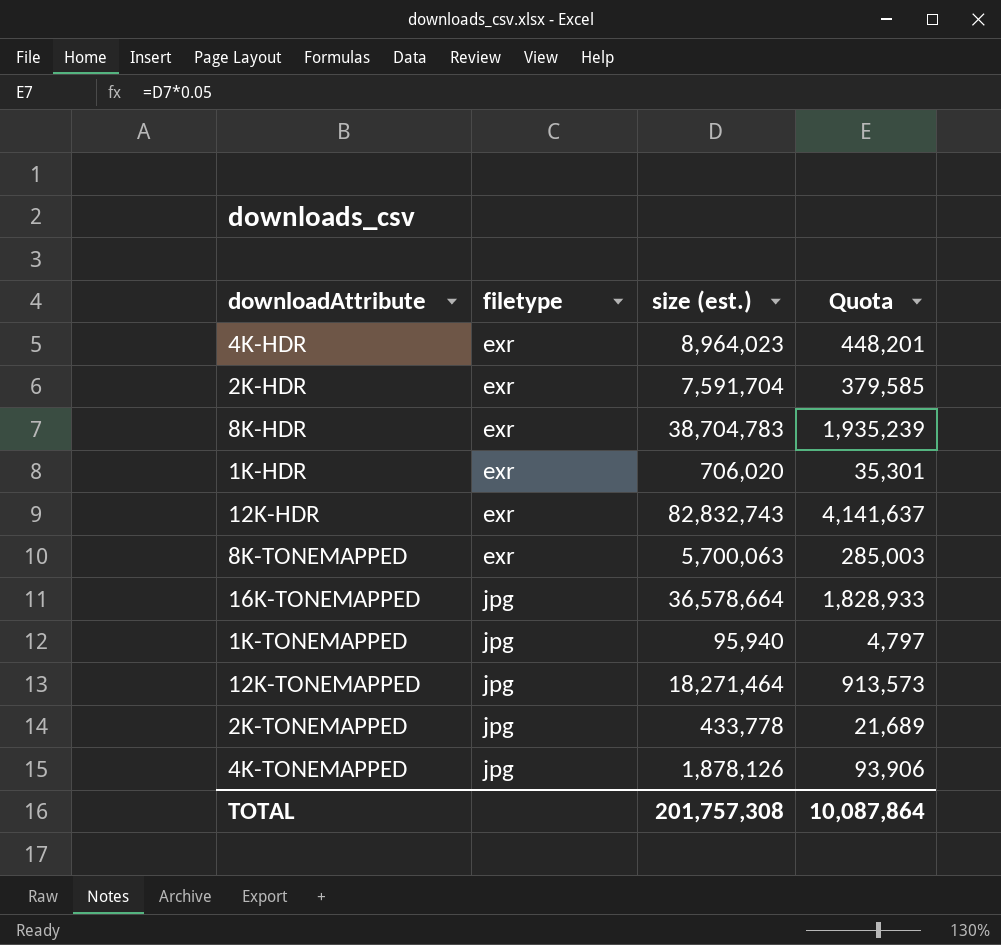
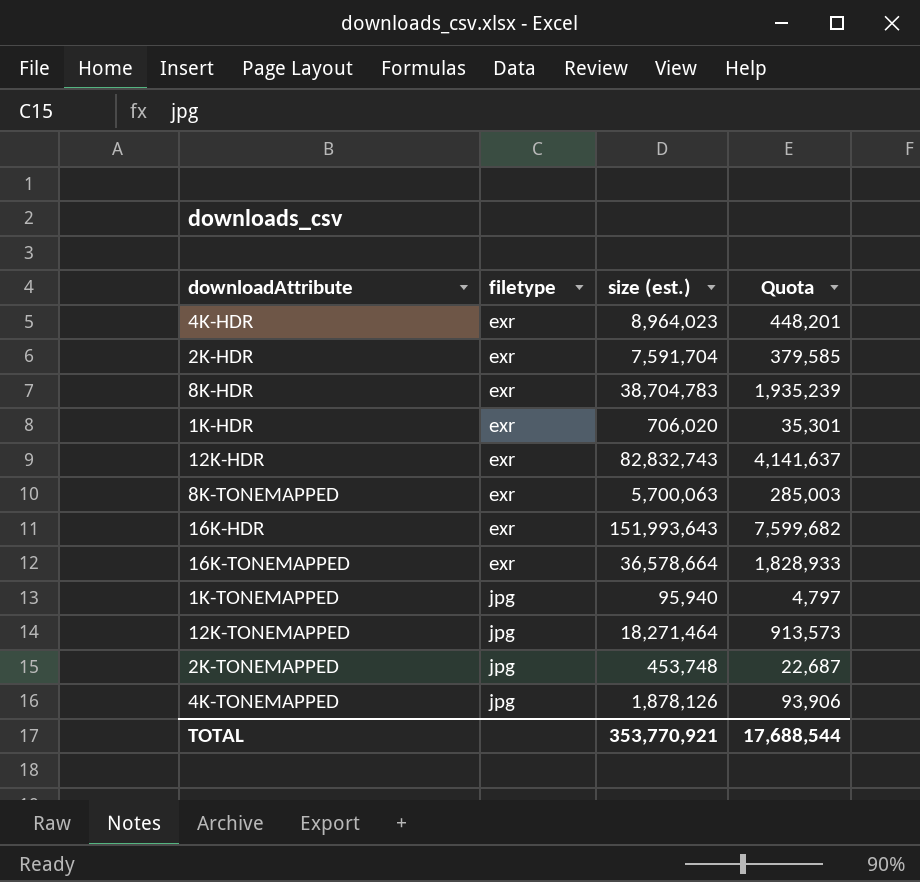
row 16K-HDR: none -> exr | 151,993,643 | 7,599,682
16K-TONEMAPPED | filetype: jpg -> exr
2K-TONEMAPPED | size (est.): 433,778 -> 453,748
2K-TONEMAPPED | Quota: 21,689 -> 22,687
TOTAL | size (est.): 201,757,308 -> 353,770,921
TOTAL | Quota: 10,087,864 -> 17,688,544

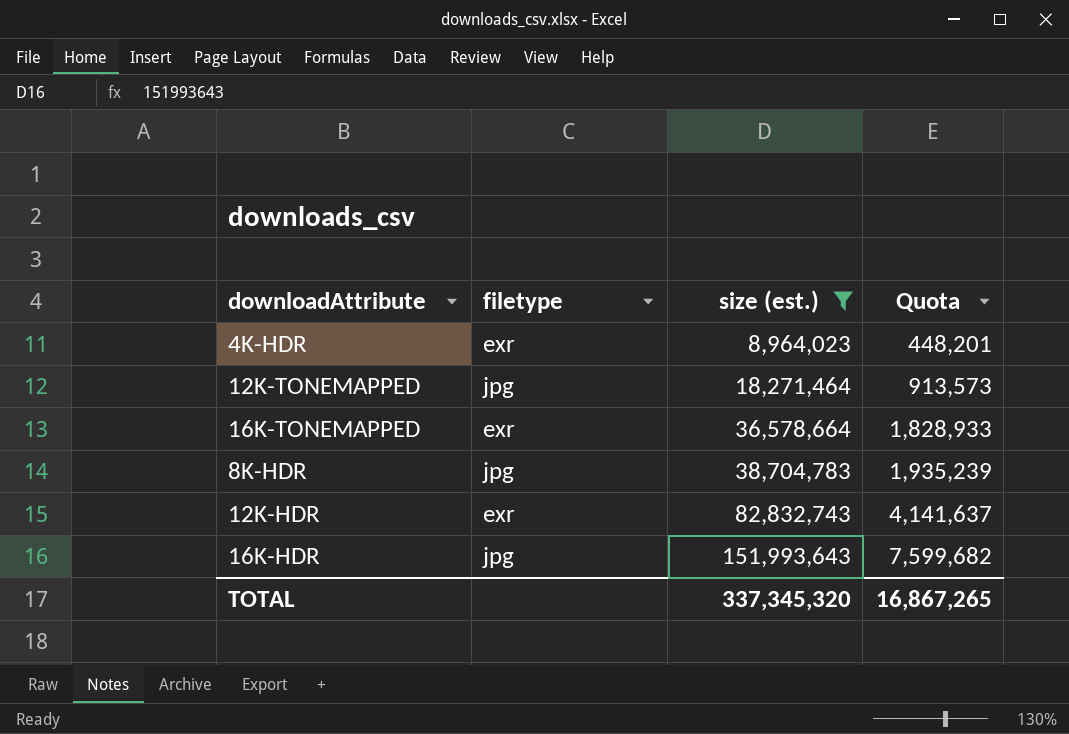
filter: none -> size (est.) >= 8,964,023
row order: filetype ascending -> size (est.) ascending
8K-HDR | filetype: exr -> jpg
16K-HDR | filetype: exr -> jpg
TOTAL | size (est.): 353,770,921 -> 337,345,320
TOTAL | Quota: 17,688,544 -> 16,867,265

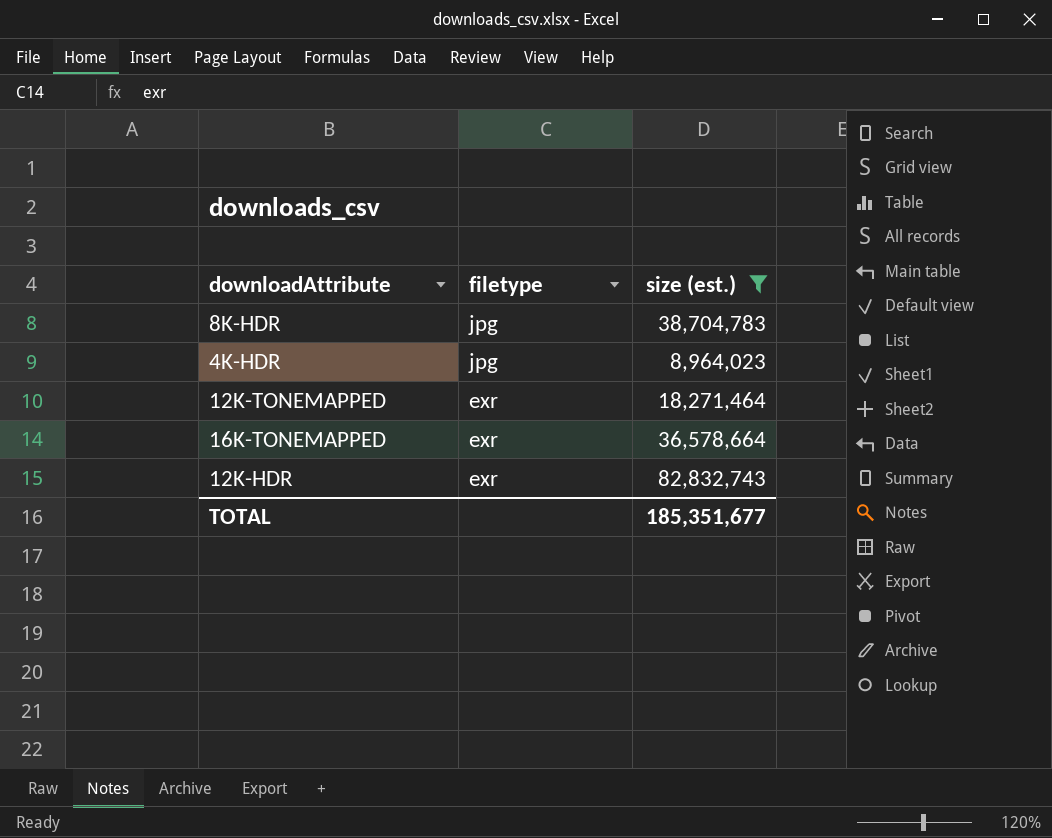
row order: size (est.) ascending -> filetype descending
column Quota | formula: [size (est.)] * 0.05 -> none
row 16K-HDR: jpg | 151,993,643 | 7,599,682 -> none
4K-HDR | filetype: exr -> jpg
12K-TONEMAPPED | filetype: jpg -> exr
TOTAL | size (est.): 337,345,320 -> 185,351,677

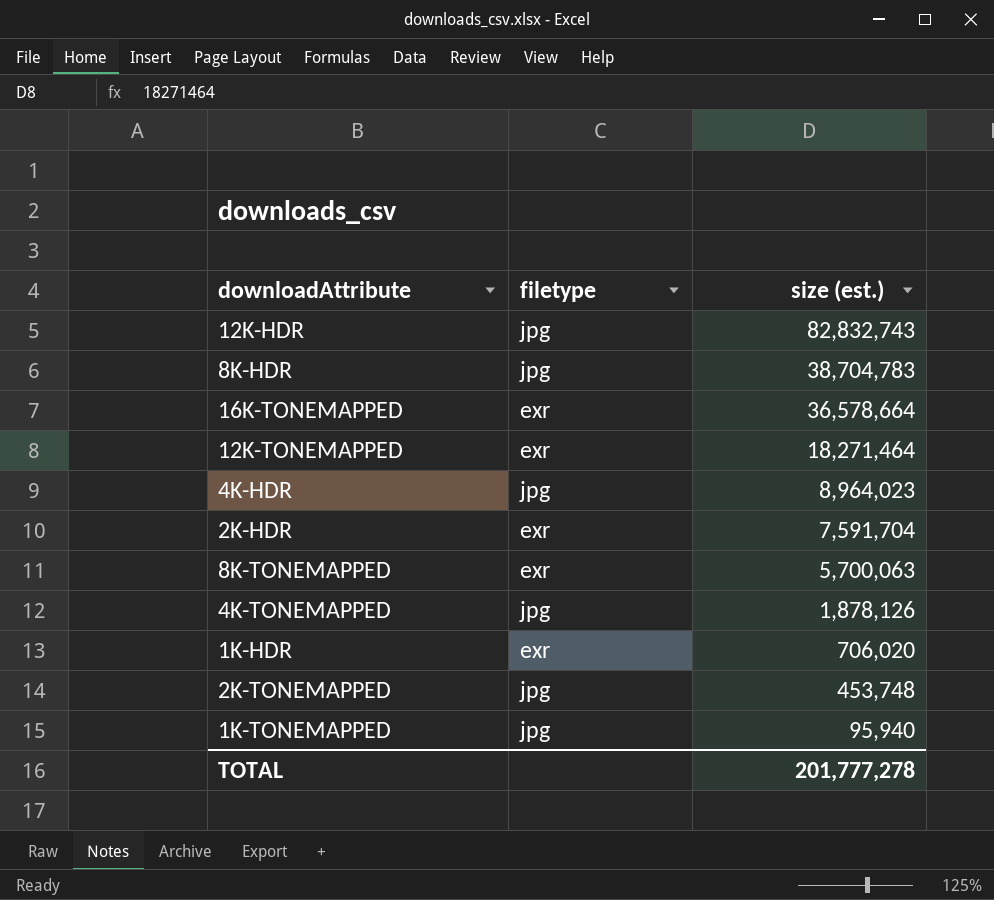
filter: size (est.) >= 8,964,023 -> none
row order: filetype descending -> size (est.) descending
12K-HDR | filetype: exr -> jpg
TOTAL | size (est.): 185,351,677 -> 201,777,278

